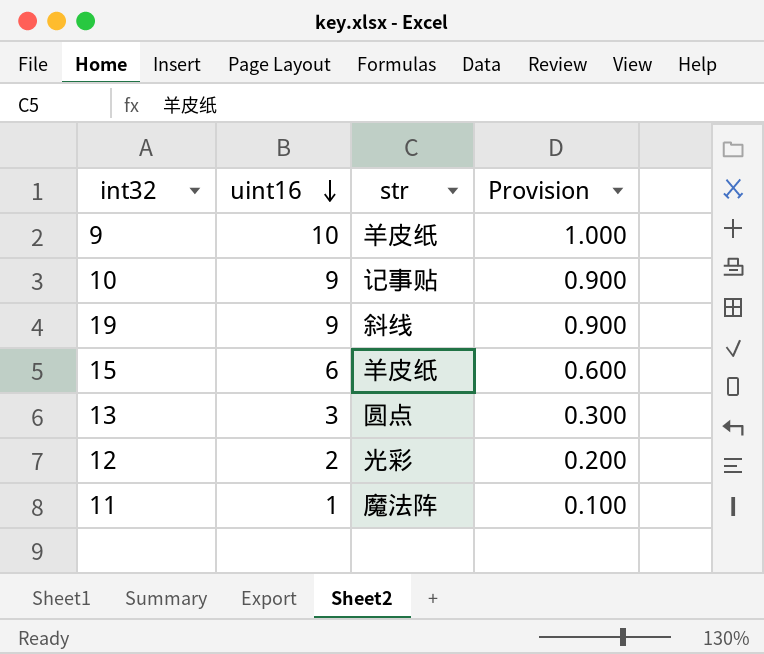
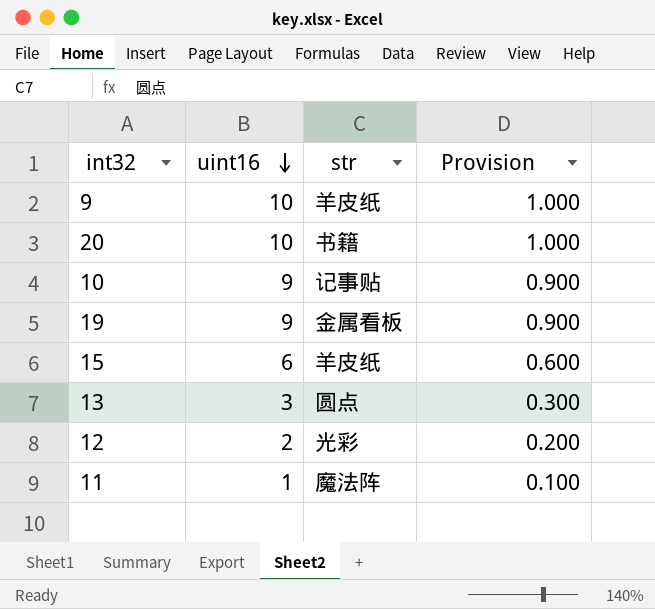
row 20: none -> 10 | 书籍 | 1.000
19 | str: 斜线 -> 金属看板

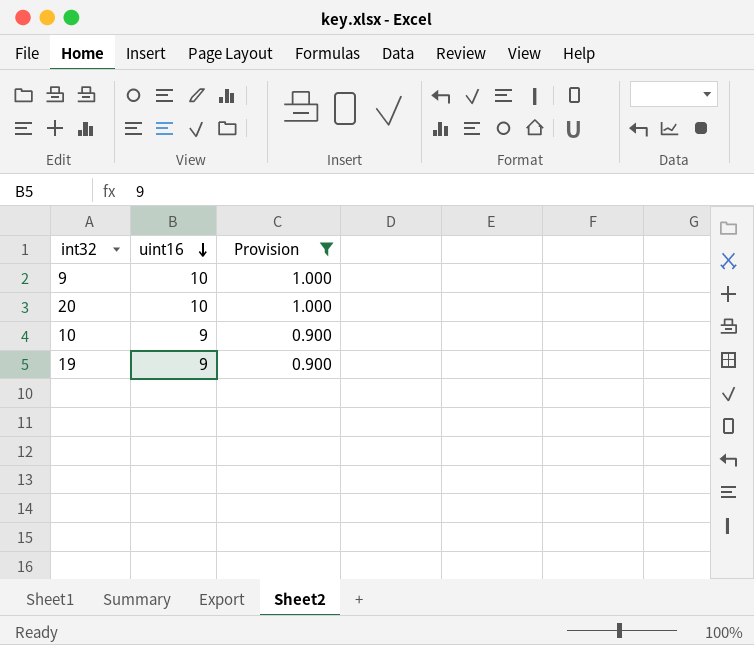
filter: none -> Provision >= 0.900
column str | position: 3 -> none

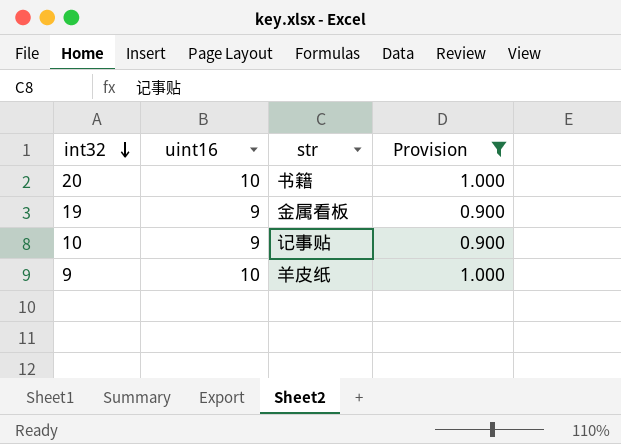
row order: uint16 descending -> int32 descending
column str | position: none -> 3

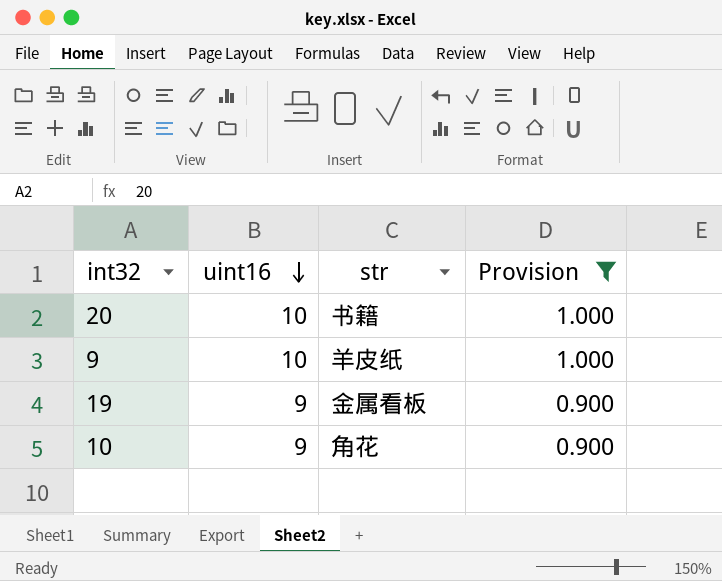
row order: int32 descending -> uint16 descending
10 | str: 记事贴 -> 角花

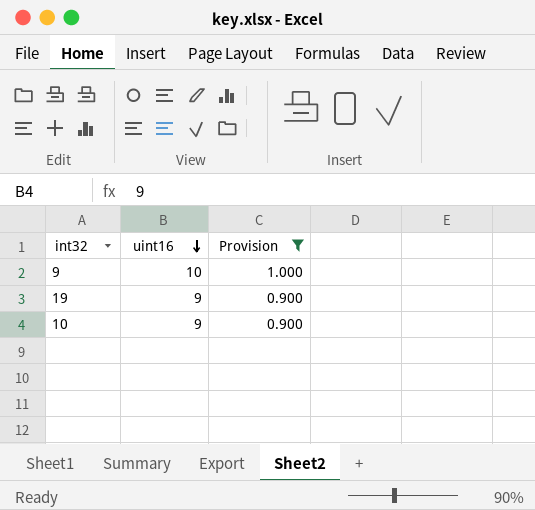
column str | position: 3 -> none
row 20: 10 | 书籍 | 1.000 -> none

